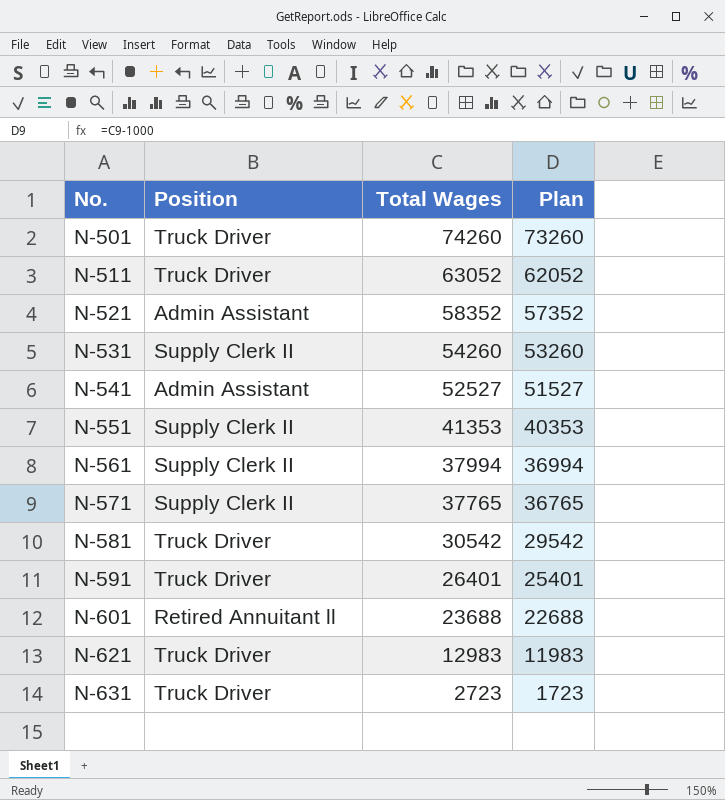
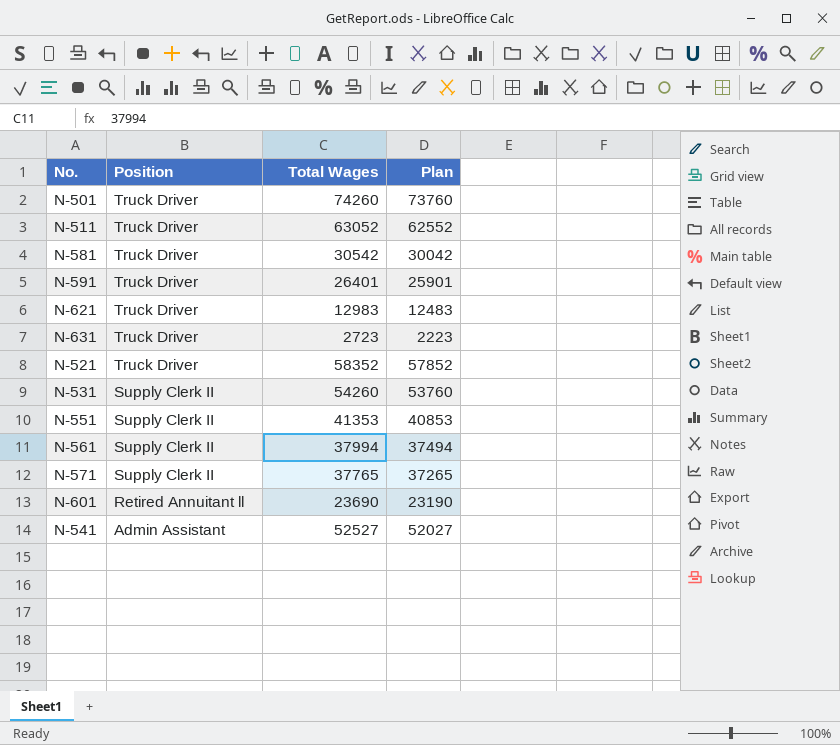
row order: No. ascending -> Position descending
column Plan | formula: [Total Wages] - 1000 -> [Total Wages] - 500
N-521 | Position: Admin Assistant -> Truck Driver
N-601 | Total Wages: 23688 -> 23690

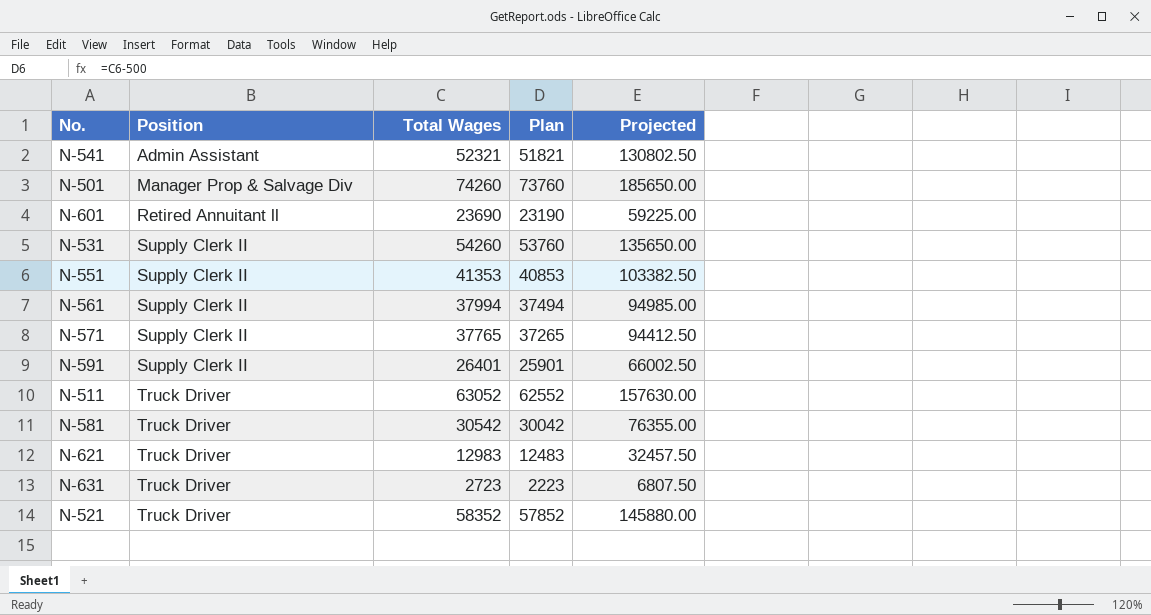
row order: Position descending -> Position ascending
column Projected | formula: none -> [Total Wages] * 2.5
N-541 | Total Wages: 52527 -> 52321
N-541 | Plan: 52027 -> 51821
N-501 | Position: Truck Driver -> Manager Prop & Salvage Div
N-591 | Position: Truck Driver -> Supply Clerk II

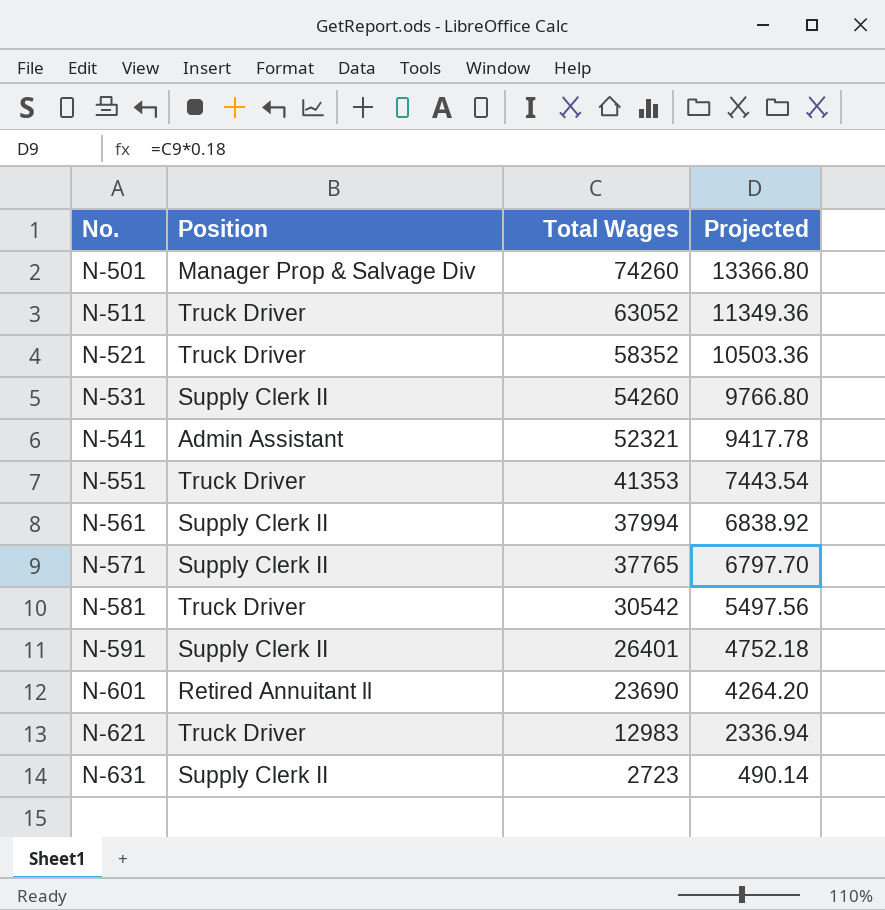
row order: Position ascending -> No. ascending
column Plan | formula: [Total Wages] - 500 -> none
column Projected | formula: [Total Wages] * 2.5 -> [Total Wages] * 0.18
N-551 | Position: Supply Clerk II -> Truck Driver
N-631 | Position: Truck Driver -> Supply Clerk II

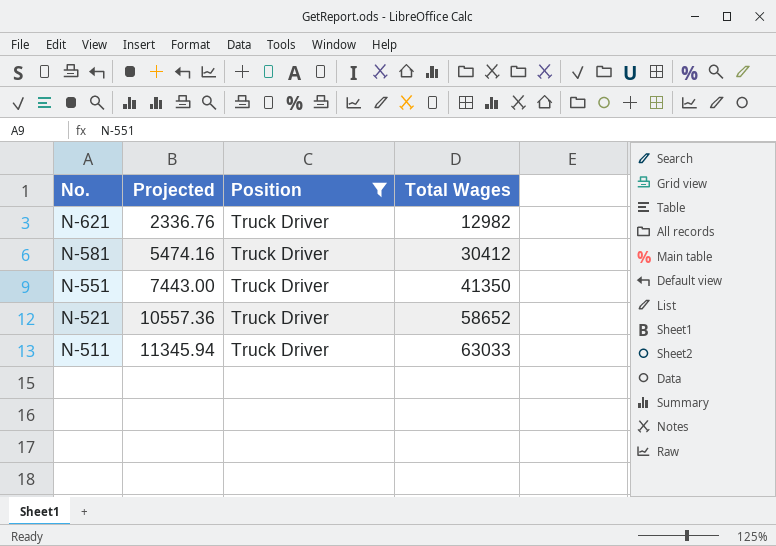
filter: none -> Position = Truck Driver
row order: No. ascending -> No. descending
column Projected | position: 4 -> 2
N-621 | Projected: 2336.94 -> 2336.76
N-621 | Total Wages: 12983 -> 12982
N-581 | Projected: 5497.56 -> 5474.16
N-581 | Total Wages: 30542 -> 30412
N-551 | Projected: 7443.54 -> 7443.00
N-551 | Total Wages: 41353 -> 41350
N-521 | Projected: 10503.36 -> 10557.36
N-521 | Total Wages: 58352 -> 58652
N-511 | Projected: 11349.36 -> 11345.94
N-511 | Total Wages: 63052 -> 63033

